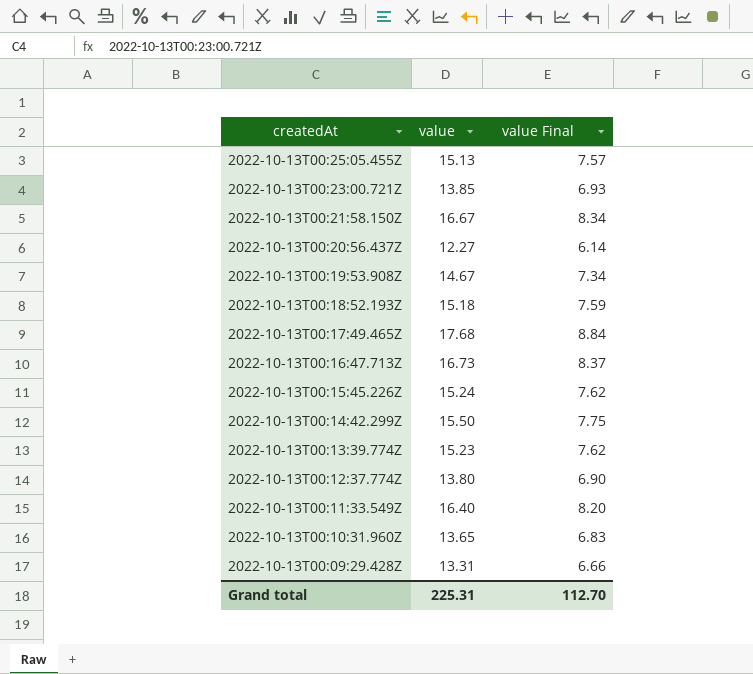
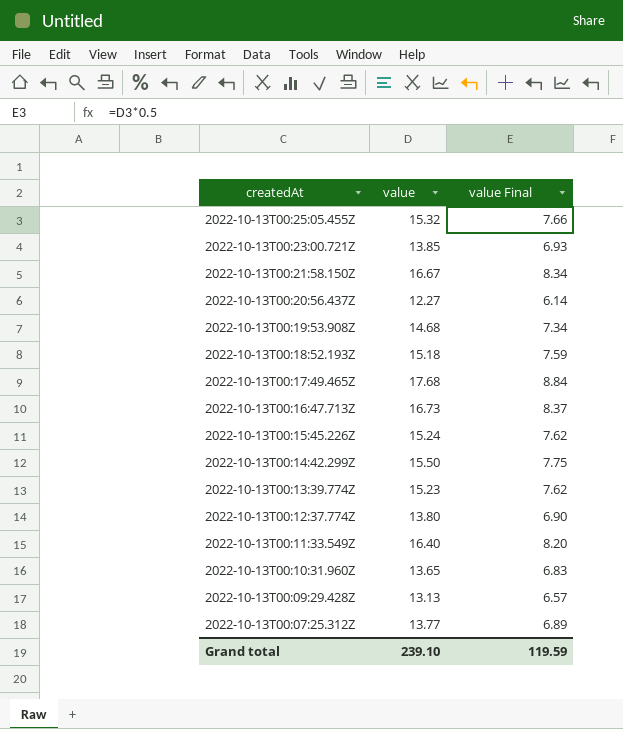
2022-10-13T00:25:05.455Z | value: 15.13 -> 15.32
2022-10-13T00:25:05.455Z | value Final: 7.57 -> 7.66
2022-10-13T00:19:53.908Z | value: 14.67 -> 14.68
2022-10-13T00:09:29.428Z | value: 13.31 -> 13.13
2022-10-13T00:09:29.428Z | value Final: 6.66 -> 6.57
row 2022-10-13T00:07:25.312Z: none -> 13.77 | 6.89
Grand total | value: 225.31 -> 239.10
Grand total | value Final: 112.70 -> 119.59

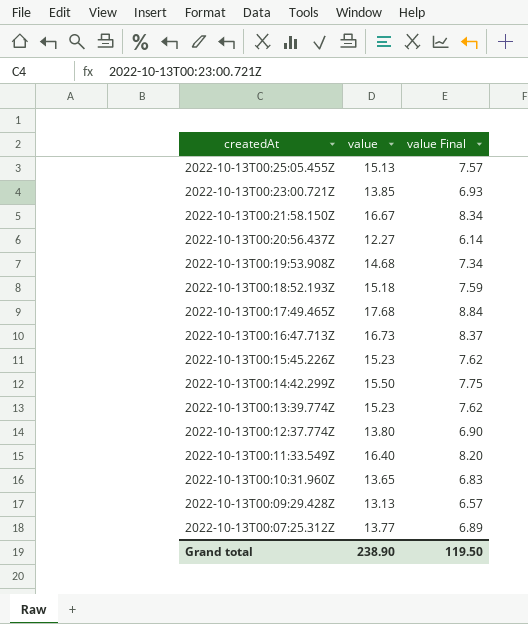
2022-10-13T00:25:05.455Z | value: 15.32 -> 15.13
2022-10-13T00:25:05.455Z | value Final: 7.66 -> 7.57
2022-10-13T00:15:45.226Z | value: 15.24 -> 15.23
Grand total | value: 239.10 -> 238.90
Grand total | value Final: 119.59 -> 119.50

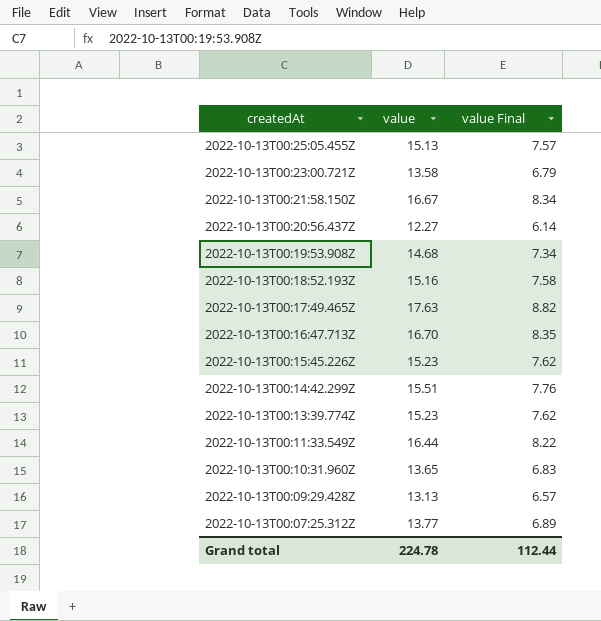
row 2022-10-13T00:12:37.774Z: 13.80 | 6.90 -> none
2022-10-13T00:23:00.721Z | value: 13.85 -> 13.58
2022-10-13T00:23:00.721Z | value Final: 6.93 -> 6.79
2022-10-13T00:18:52.193Z | value: 15.18 -> 15.16
2022-10-13T00:18:52.193Z | value Final: 7.59 -> 7.58
2022-10-13T00:17:49.465Z | value: 17.68 -> 17.63
2022-10-13T00:17:49.465Z | value Final: 8.84 -> 8.82
2022-10-13T00:16:47.713Z | value: 16.73 -> 16.70
2022-10-13T00:16:47.713Z | value Final: 8.37 -> 8.35
2022-10-13T00:14:42.299Z | value: 15.50 -> 15.51
2022-10-13T00:14:42.299Z | value Final: 7.75 -> 7.76
2022-10-13T00:11:33.549Z | value: 16.40 -> 16.44
2022-10-13T00:11:33.549Z | value Final: 8.20 -> 8.22
Grand total | value: 238.90 -> 224.78
Grand total | value Final: 119.50 -> 112.44

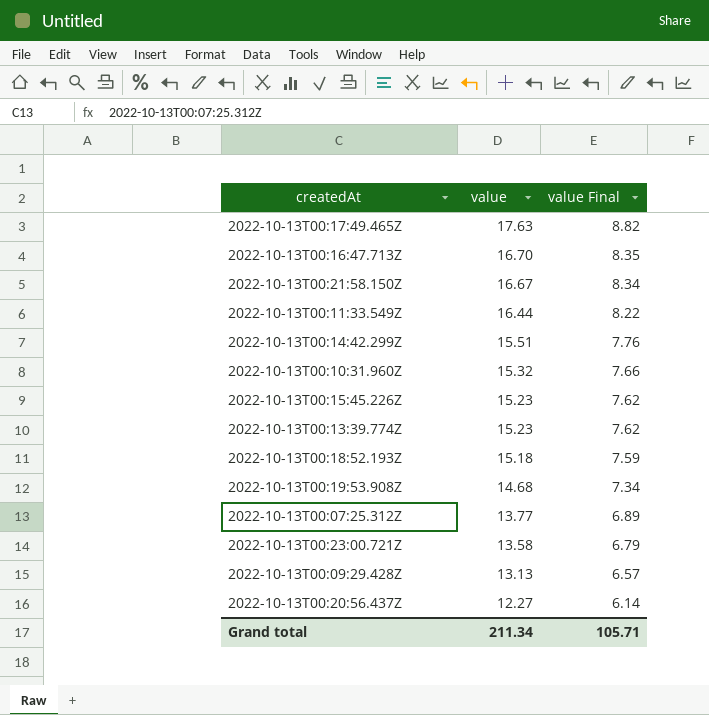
row order: createdAt descending -> value descending
row 2022-10-13T00:25:05.455Z: 15.13 | 7.57 -> none
2022-10-13T00:10:31.960Z | value: 13.65 -> 15.32
2022-10-13T00:10:31.960Z | value Final: 6.83 -> 7.66
2022-10-13T00:18:52.193Z | value: 15.16 -> 15.18
2022-10-13T00:18:52.193Z | value Final: 7.58 -> 7.59
Grand total | value: 224.78 -> 211.34
Grand total | value Final: 112.44 -> 105.71

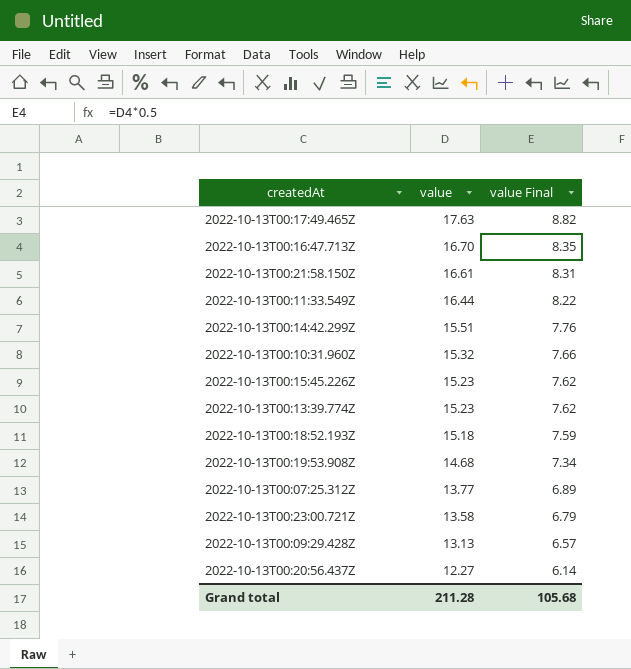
2022-10-13T00:21:58.150Z | value: 16.67 -> 16.61
2022-10-13T00:21:58.150Z | value Final: 8.34 -> 8.31
Grand total | value: 211.34 -> 211.28
Grand total | value Final: 105.71 -> 105.68

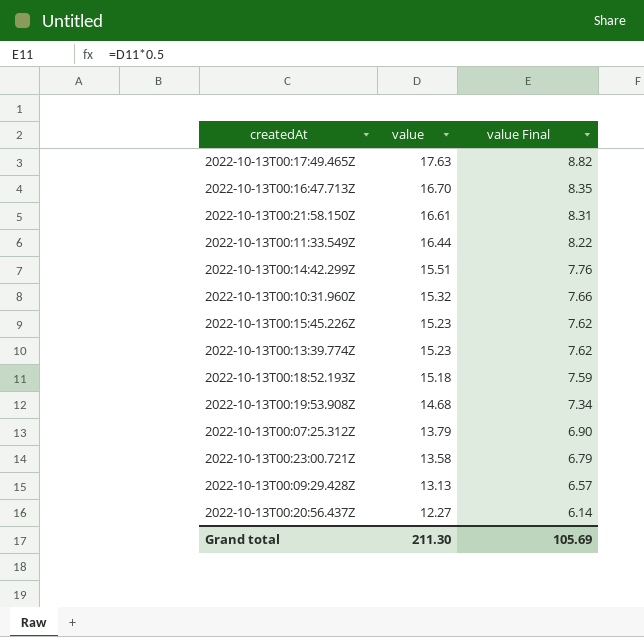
2022-10-13T00:07:25.312Z | value: 13.77 -> 13.79
2022-10-13T00:07:25.312Z | value Final: 6.89 -> 6.90
Grand total | value: 211.28 -> 211.30
Grand total | value Final: 105.68 -> 105.69

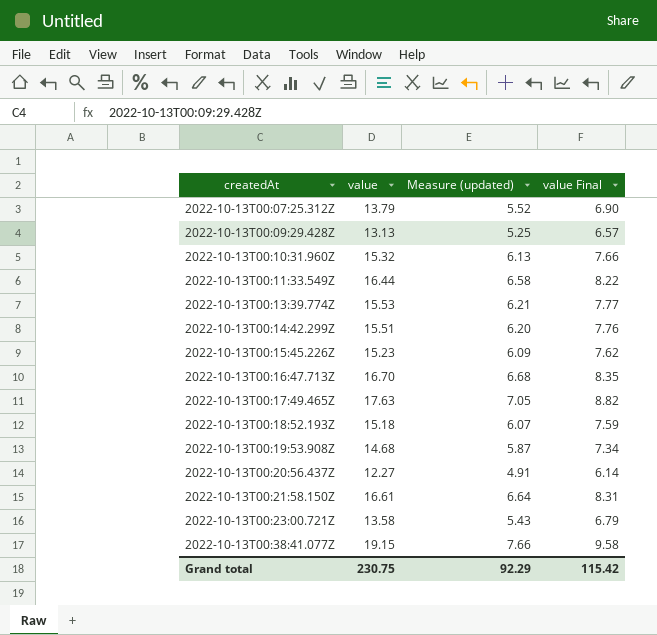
row order: value descending -> createdAt ascending
column Measure (updated) | formula: none -> [value] * 0.4
2022-10-13T00:13:39.774Z | value: 15.23 -> 15.53
2022-10-13T00:13:39.774Z | value Final: 7.62 -> 7.77
row 2022-10-13T00:38:41.077Z: none -> 19.15 | 7.66 | 9.58
Grand total | value: 211.30 -> 230.75
Grand total | value Final: 105.69 -> 115.42

